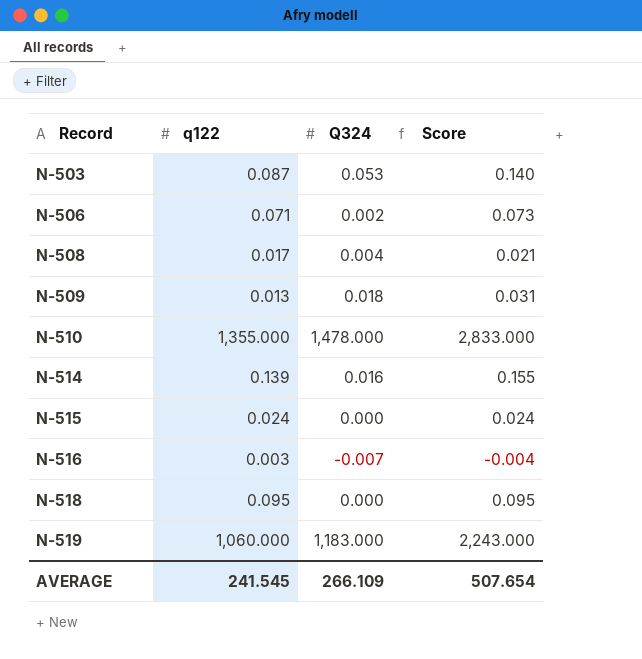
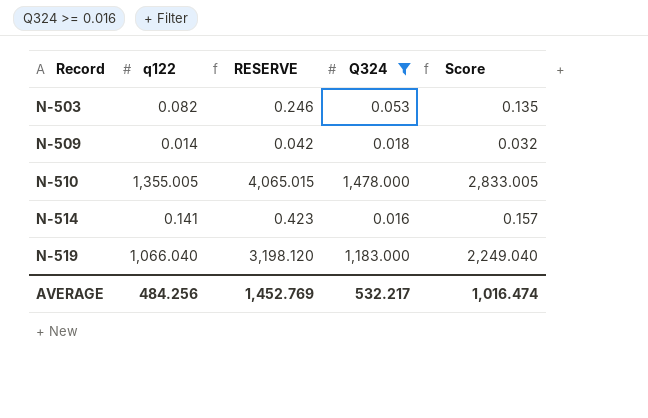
filter: none -> Q324 >= 0.016
column RESERVE | formula: none -> [q122] * 3
N-503 | q122: 0.087 -> 0.082
N-503 | Score: 0.140 -> 0.135
N-509 | q122: 0.013 -> 0.014
N-509 | Score: 0.031 -> 0.032
N-510 | q122: 1,355.000 -> 1,355.005
N-510 | Score: 2,833.000 -> 2,833.005
N-514 | q122: 0.139 -> 0.141
N-514 | Score: 0.155 -> 0.157
N-519 | q122: 1,060.000 -> 1,066.040
N-519 | Score: 2,243.000 -> 2,249.040
AVERAGE | q122: 241.545 -> 484.256
AVERAGE | Q324: 266.109 -> 532.217
AVERAGE | Score: 507.654 -> 1,016.474

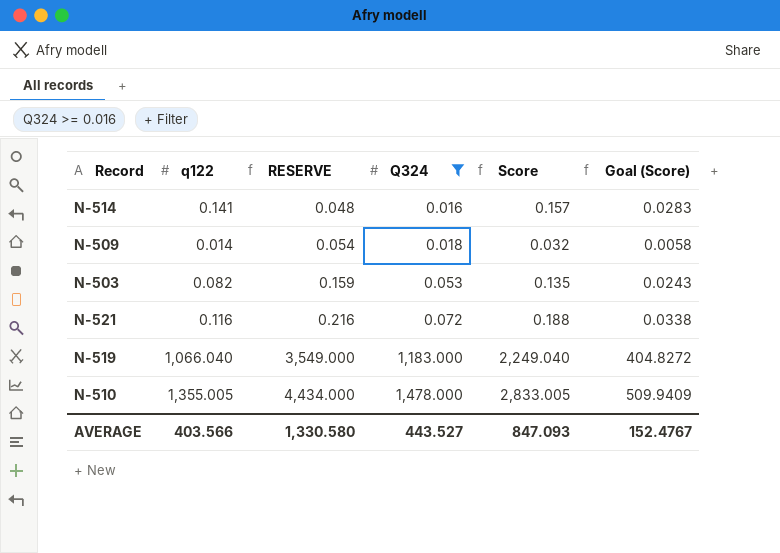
row order: Record ascending -> RESERVE ascending
column RESERVE | formula: [q122] * 3 -> [Q324] * 3
column Goal (Score) | formula: none -> [Score] * 0.18
row N-521: none -> 0.116 | 0.216 | 0.072 | 0.188 | 0.0338
AVERAGE | q122: 484.256 -> 403.566
AVERAGE | RESERVE: 1,452.769 -> 1,330.580
AVERAGE | Q324: 532.217 -> 443.527
AVERAGE | Score: 1,016.474 -> 847.093

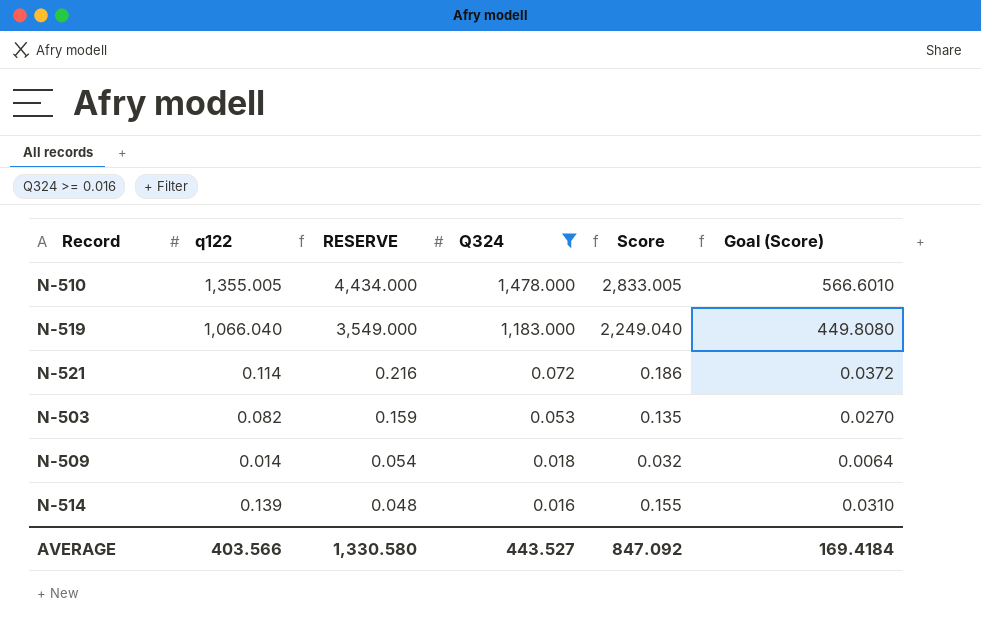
row order: RESERVE ascending -> RESERVE descending
column Goal (Score) | formula: [Score] * 0.18 -> [Score] * 0.2
N-521 | q122: 0.116 -> 0.114
N-521 | Score: 0.188 -> 0.186
N-514 | q122: 0.141 -> 0.139
N-514 | Score: 0.157 -> 0.155
AVERAGE | Score: 847.093 -> 847.092
AVERAGE | Goal (Score): 152.4767 -> 169.4184

